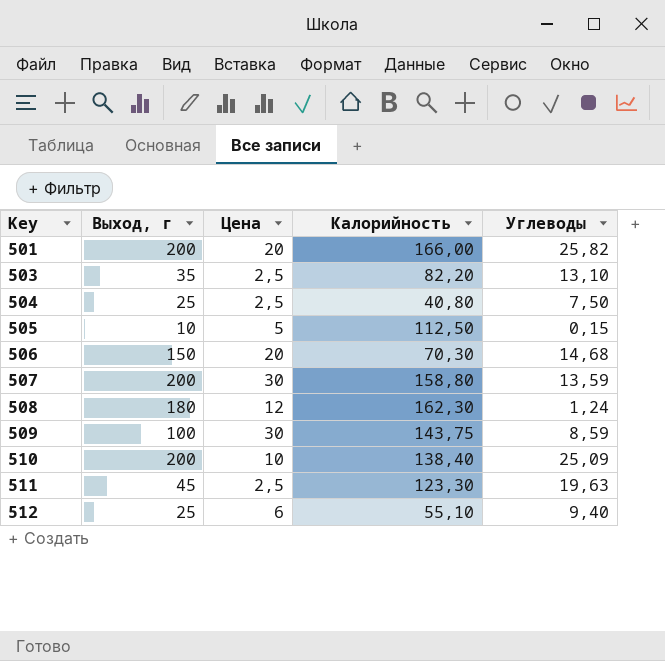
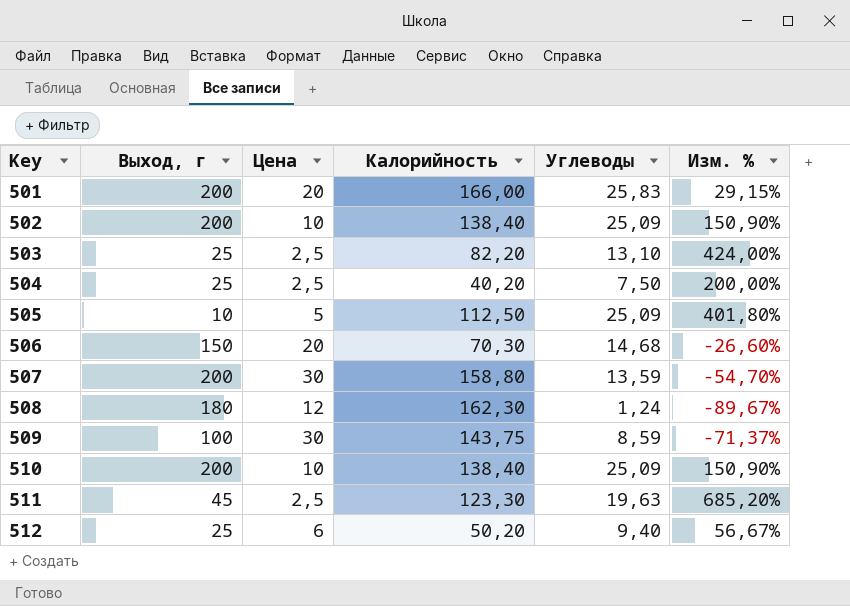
column Изм. % | formula: none -> ([Углеводы] - [Цена]) / [Цена]
501 | Углеводы: 25,82 -> 25,83
row 502: none -> 200 | 10 | 138,40 | 25,09 | 150,90%
503 | Выход, г: 35 -> 25
504 | Калорийность: 40,80 -> 40,20
505 | Углеводы: 0,15 -> 25,09
512 | Калорийность: 55,10 -> 50,20

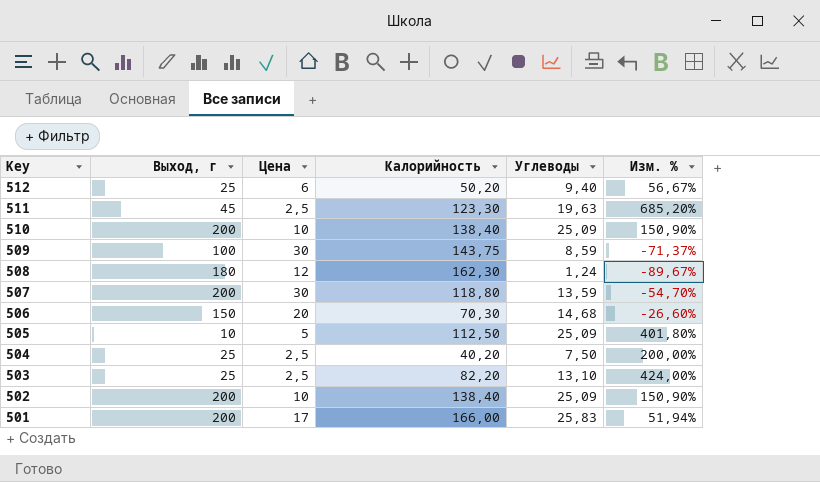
row order: Key ascending -> Key descending
507 | Калорийность: 158,80 -> 118,80
501 | Цена: 20 -> 17
501 | Изм. %: 29,15% -> 51,94%

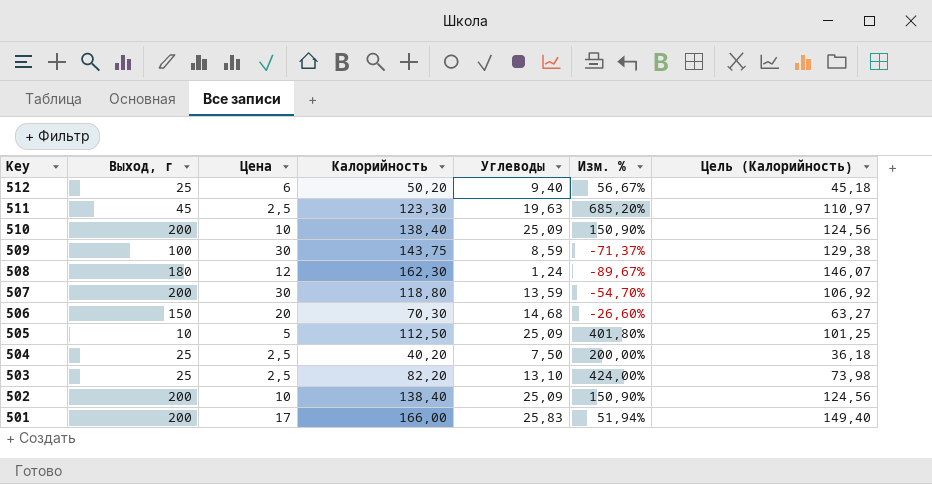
column Цель (Калорийность) | formula: none -> [Калорийность] * 0,9

